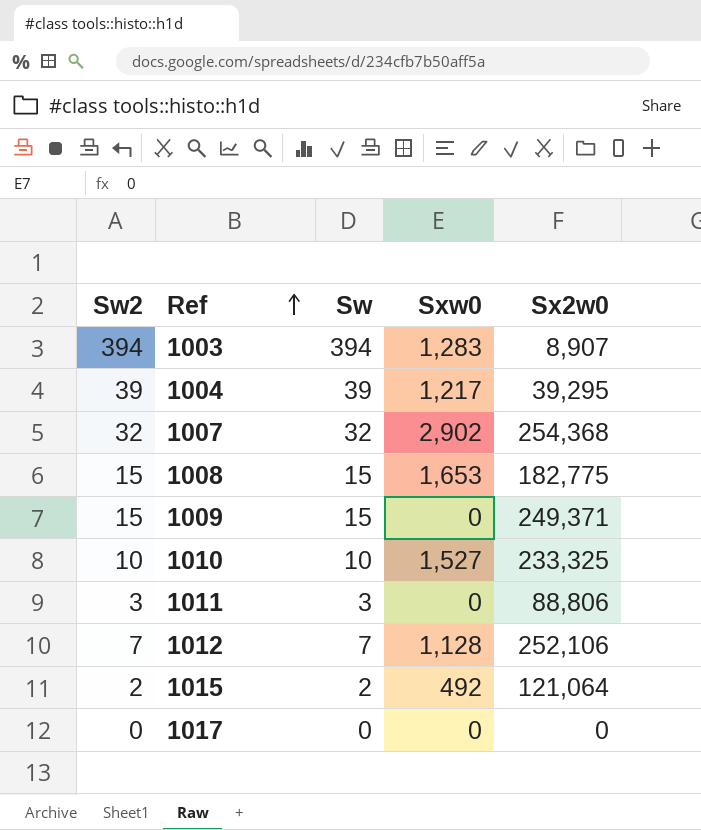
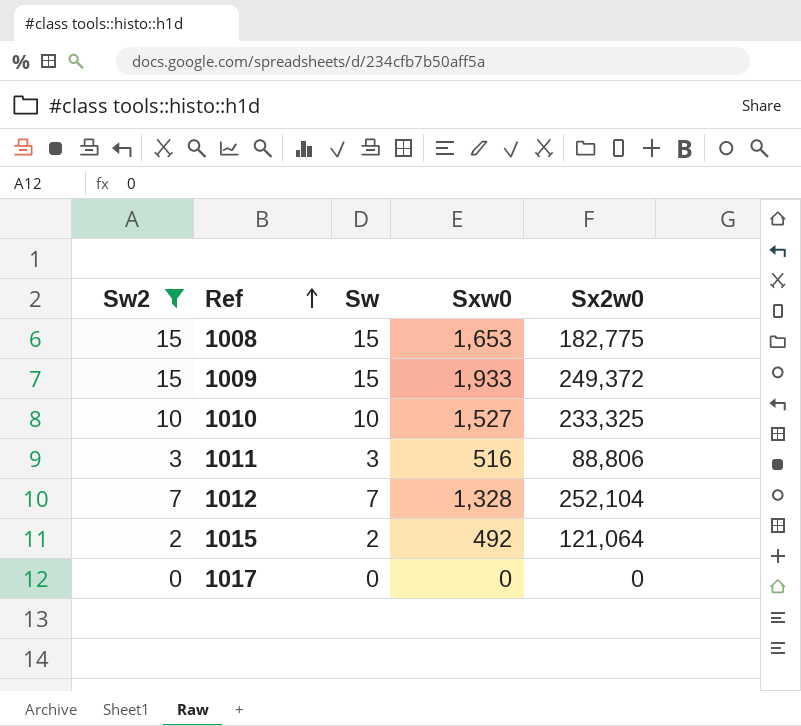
filter: none -> Sw2 <= 15
1009 | Sxw0: 0 -> 1,933
1009 | Sx2w0: 249,371 -> 249,372
1011 | Sxw0: 0 -> 516
1012 | Sxw0: 1,128 -> 1,328
1012 | Sx2w0: 252,106 -> 252,104

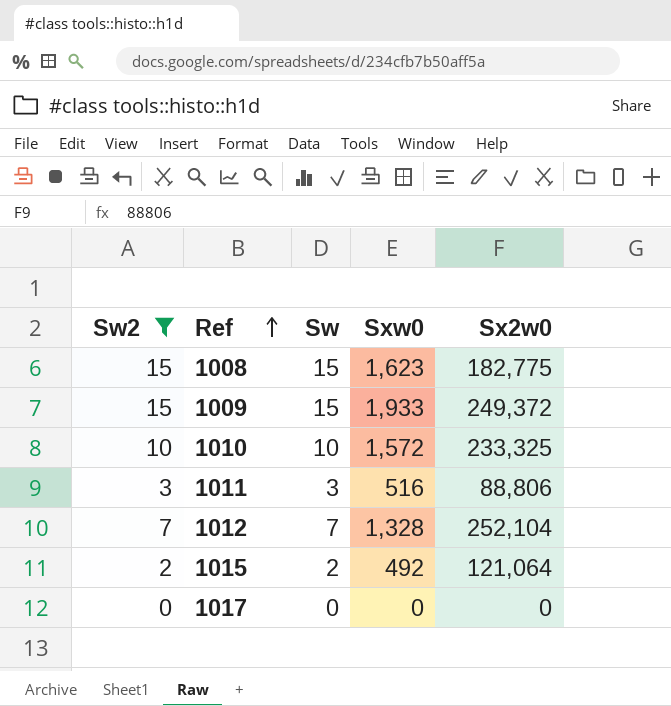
1008 | Sxw0: 1,653 -> 1,623
1010 | Sxw0: 1,527 -> 1,572

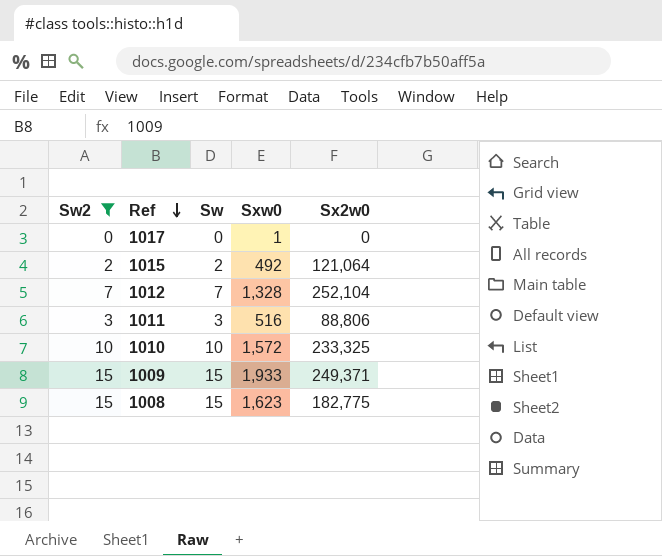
row order: Ref ascending -> Ref descending
1017 | Sxw0: 0 -> 1
1009 | Sx2w0: 249,372 -> 249,371

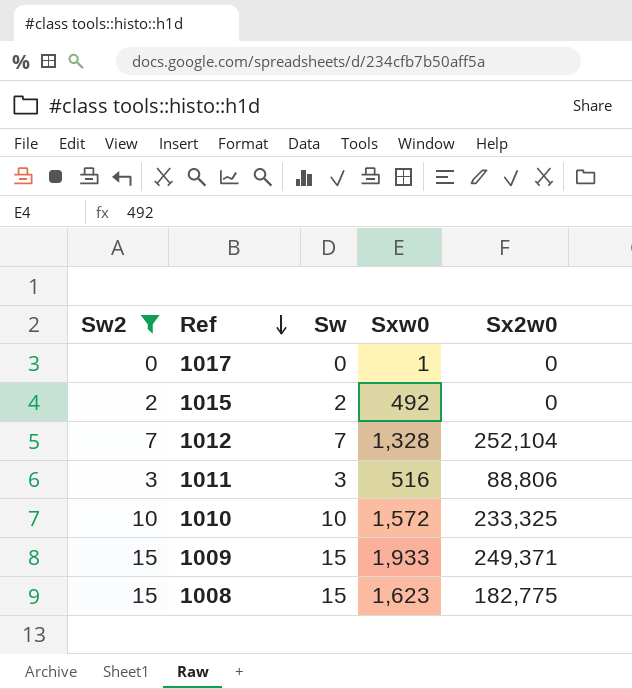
1015 | Sx2w0: 121,064 -> 0

